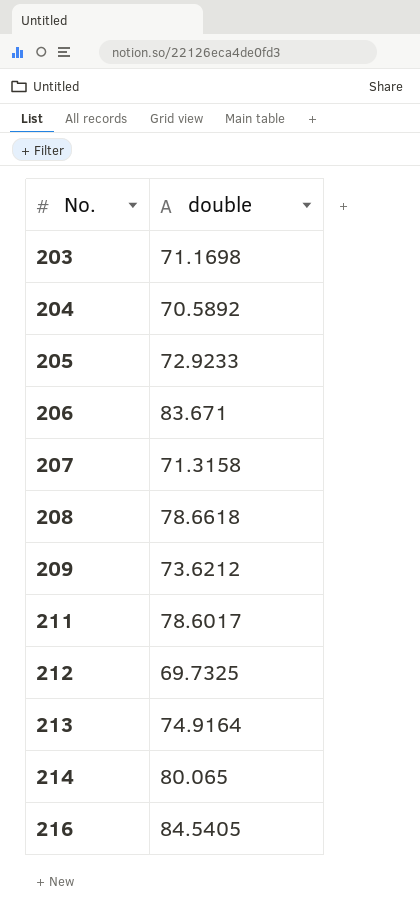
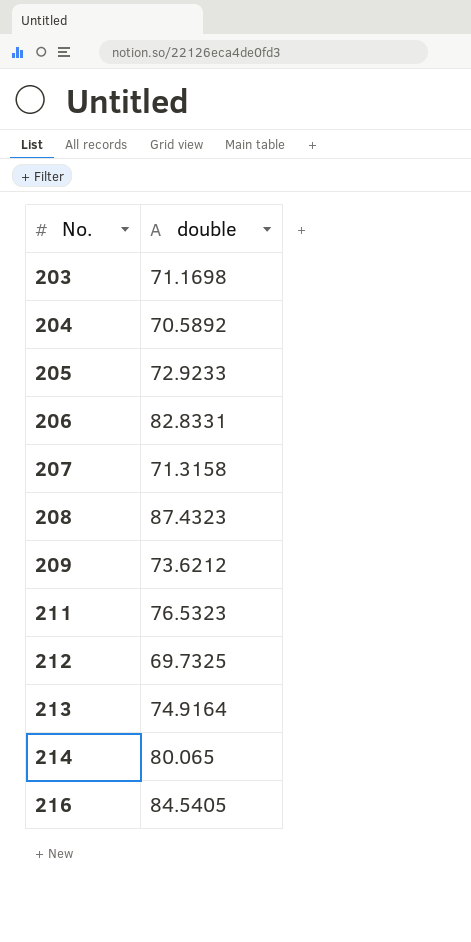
206 | double: 83.671 -> 82.8331
208 | double: 78.6618 -> 87.4323
211 | double: 78.6017 -> 76.5323

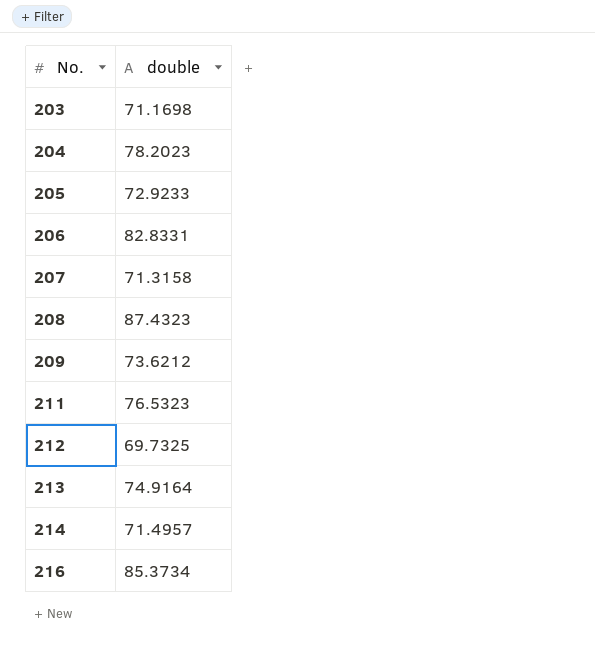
204 | double: 70.5892 -> 78.2023
214 | double: 80.065 -> 71.4957
216 | double: 84.5405 -> 85.3734

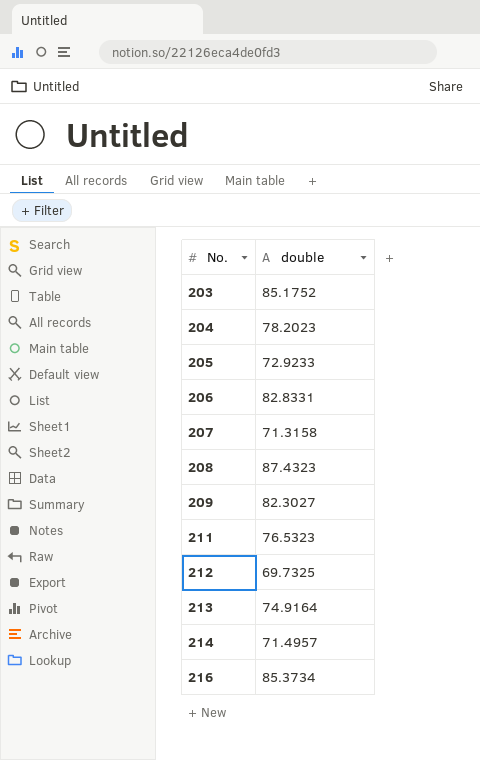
203 | double: 71.1698 -> 85.1752
209 | double: 73.6212 -> 82.3027

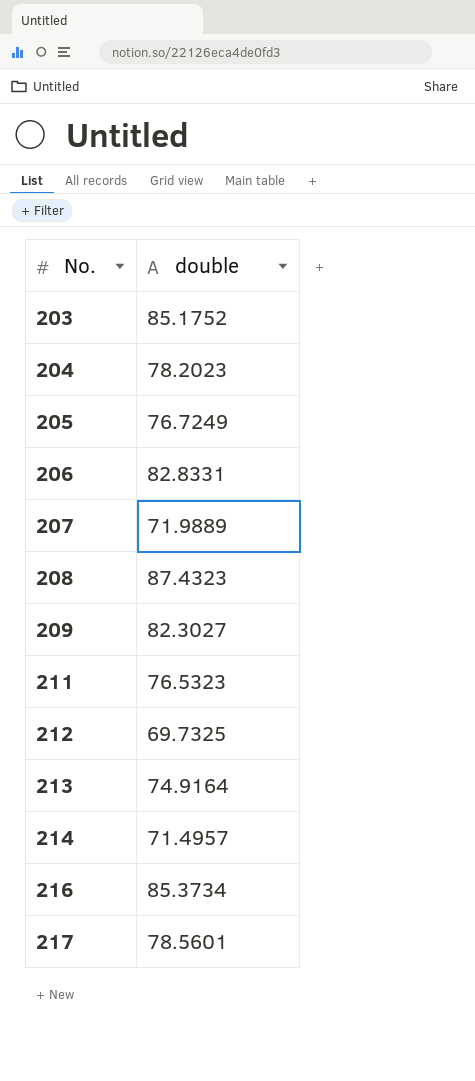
205 | double: 72.9233 -> 76.7249
207 | double: 71.3158 -> 71.9889
row 217: none -> 78.5601

